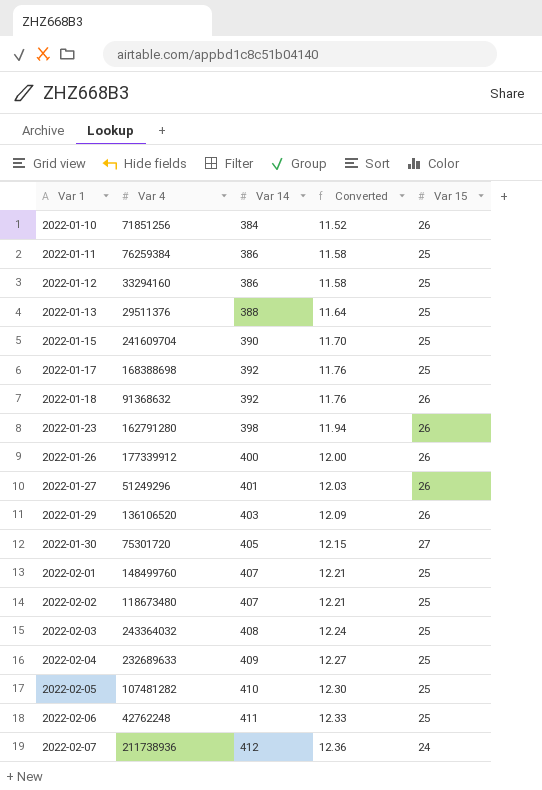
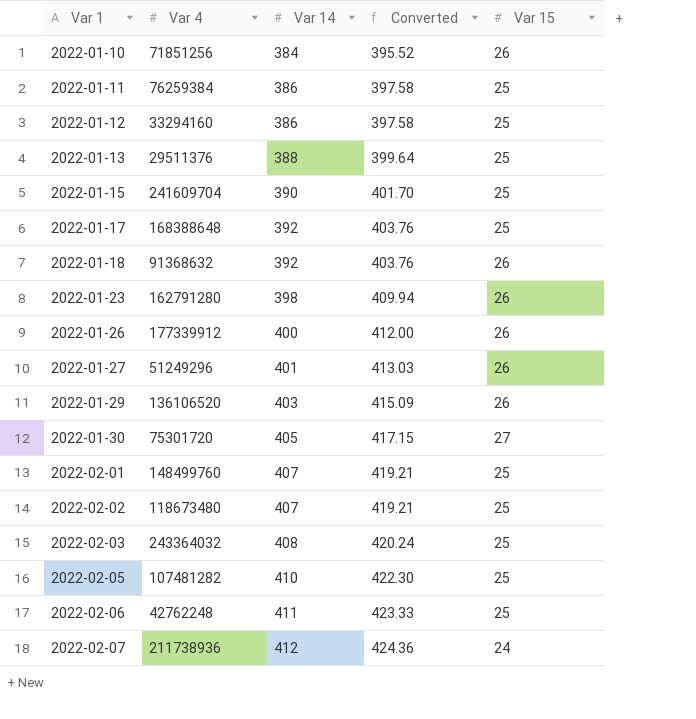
column Converted | formula: [Var 14] * 0.03 -> [Var 14] * 1.03
row 2022-02-04: 232689633 | 409 | 12.27 | 25 -> none
2022-01-17 | Var 4: 168388698 -> 168388648

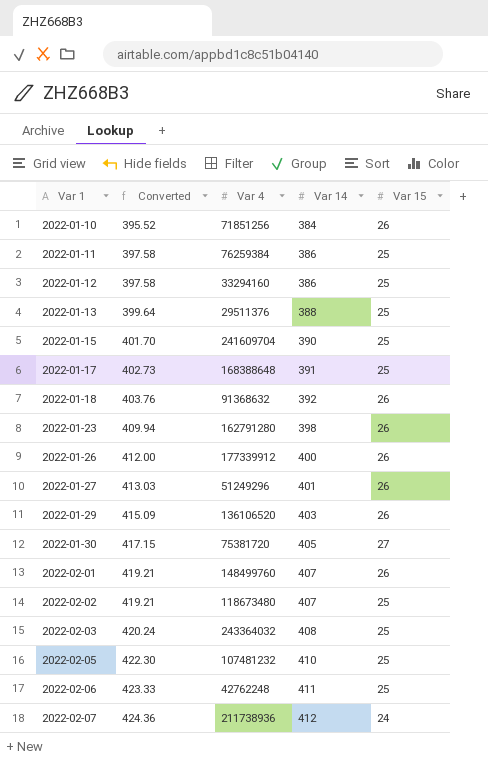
column Converted | position: 4 -> 2
2022-01-17 | Converted: 403.76 -> 402.73
2022-01-17 | Var 14: 392 -> 391
2022-01-30 | Var 4: 75301720 -> 75381720
2022-02-01 | Var 15: 25 -> 26
2022-02-05 | Var 4: 107481282 -> 107481232

